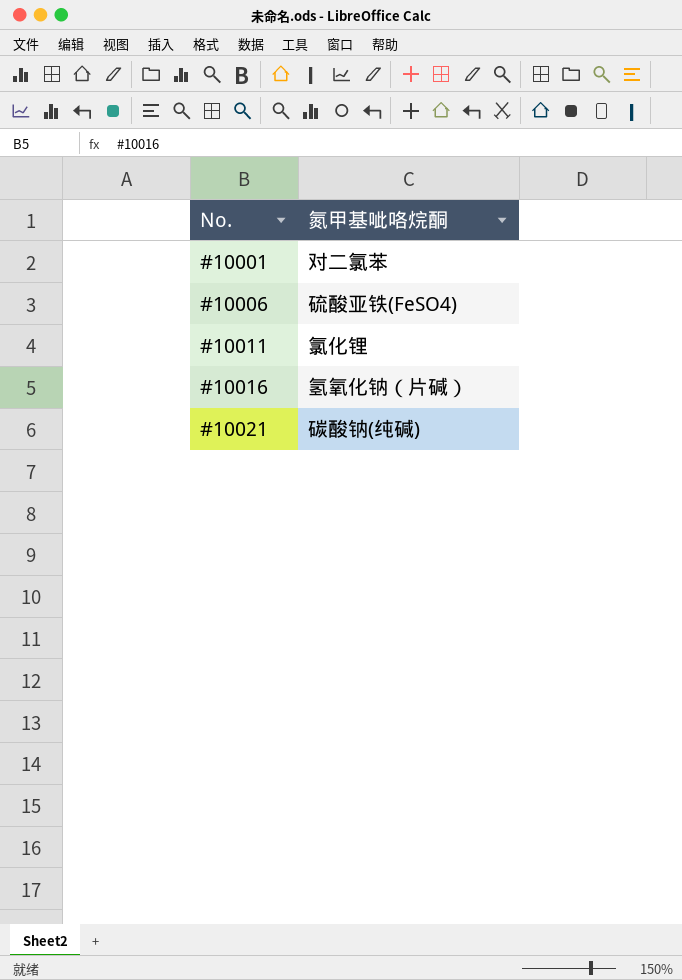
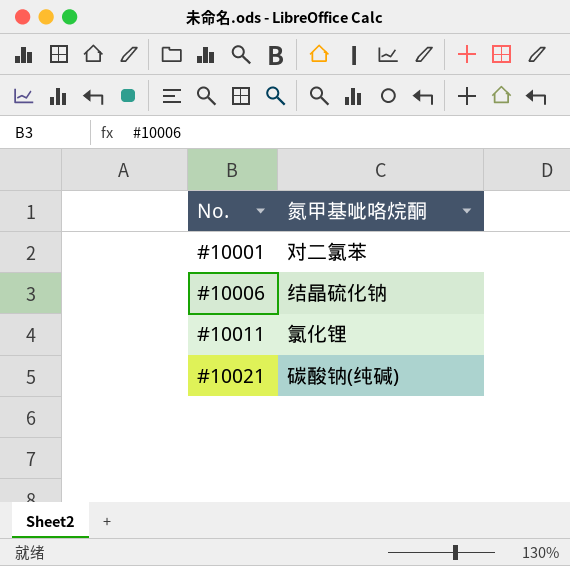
row #10016: 氢氧化钠（片碱） -> none
#10006 | 氮甲基呲咯烷酮: 硫酸亚铁(FeSO4) -> 结晶硫化钠

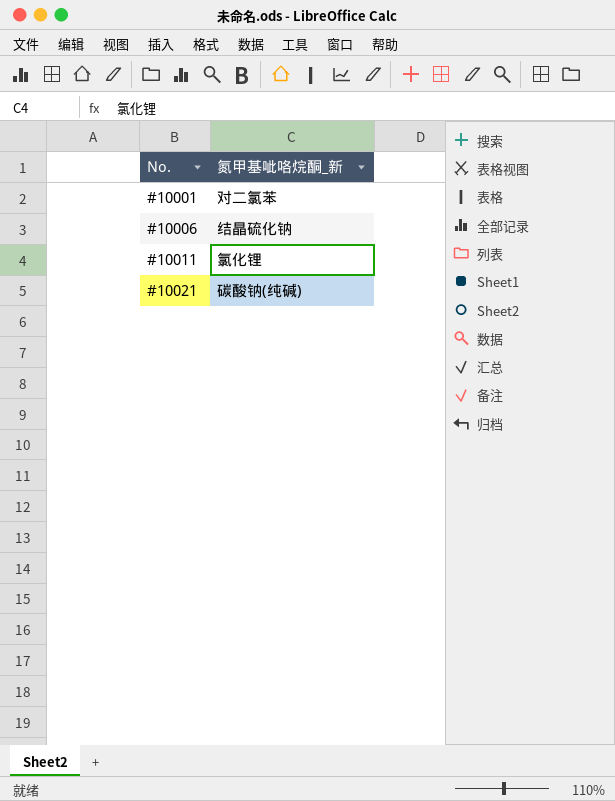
column name: 氮甲基呲咯烷酮 -> 氮甲基呲咯烷酮_新

